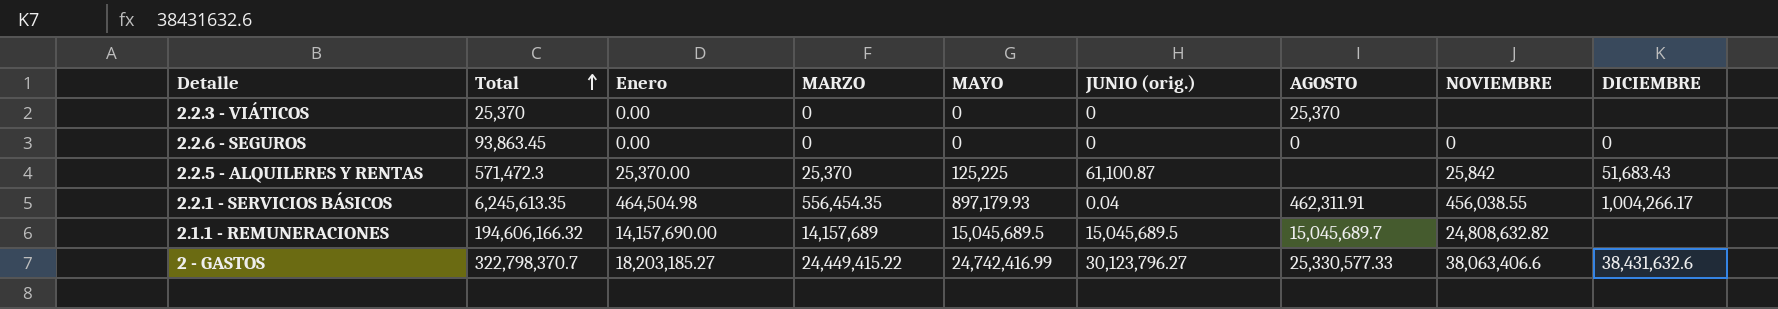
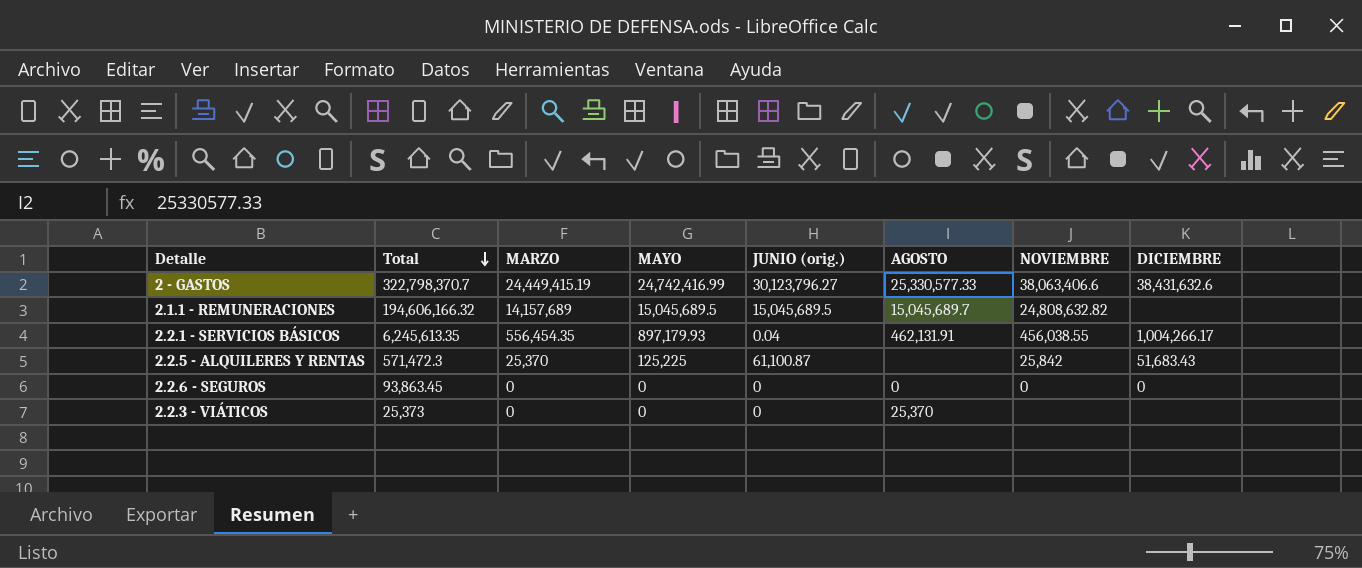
row order: Total ascending -> Total descending
column Enero | position: 3 -> none
2 - GASTOS | MARZO: 24,449,415.22 -> 24,449,415.19
2.2.1 - SERVICIOS BÁSICOS | AGOSTO: 462,311.91 -> 462,131.91
2.2.3 - VIÁTICOS | Total: 25,370 -> 25,373

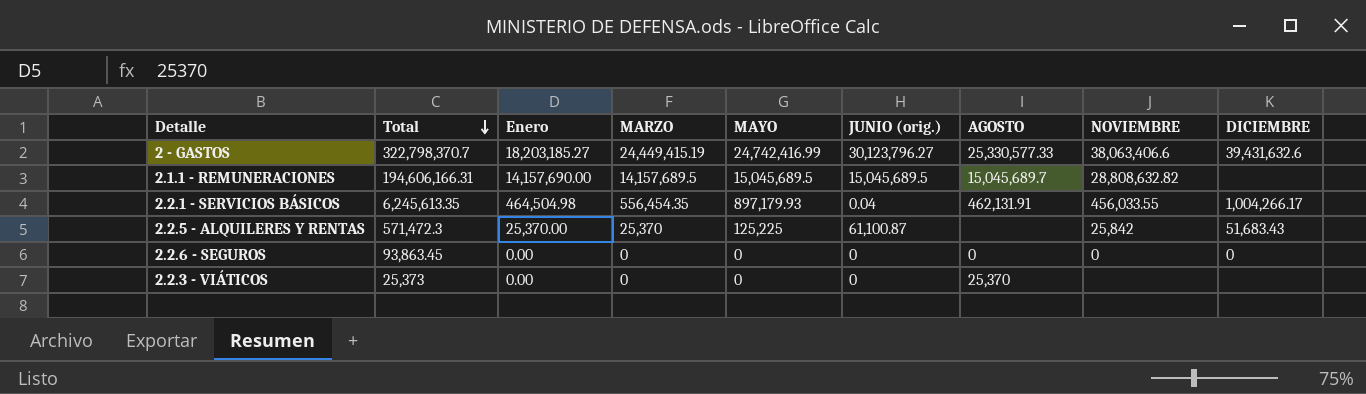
column Enero | position: none -> 3
2 - GASTOS | DICIEMBRE: 38,431,632.6 -> 39,431,632.6
2.1.1 - REMUNERACIONES | Total: 194,606,166.32 -> 194,606,166.31
2.1.1 - REMUNERACIONES | MARZO: 14,157,689 -> 14,157,689.5
2.1.1 - REMUNERACIONES | NOVIEMBRE: 24,808,632.82 -> 28,808,632.82
2.2.1 - SERVICIOS BÁSICOS | NOVIEMBRE: 456,038.55 -> 456,033.55

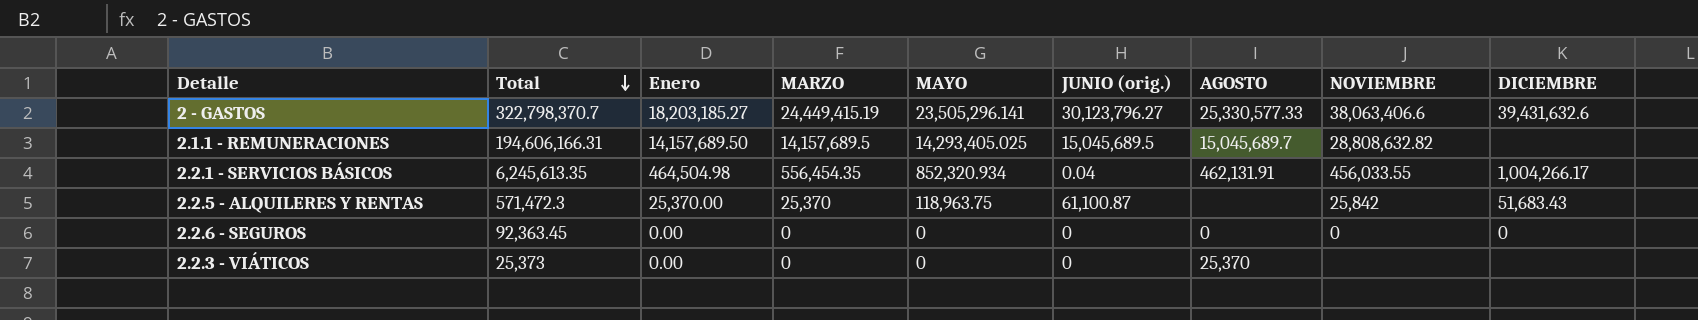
2 - GASTOS | MAYO: 24,742,416.99 -> 23,505,296.141
2.1.1 - REMUNERACIONES | Enero: 14,157,690.00 -> 14,157,689.50
2.1.1 - REMUNERACIONES | MAYO: 15,045,689.5 -> 14,293,405.025
2.2.1 - SERVICIOS BÁSICOS | MAYO: 897,179.93 -> 852,320.934
2.2.5 - ALQUILERES Y RENTAS | MAYO: 125,225 -> 118,963.75
2.2.6 - SEGUROS | Total: 93,863.45 -> 92,363.45

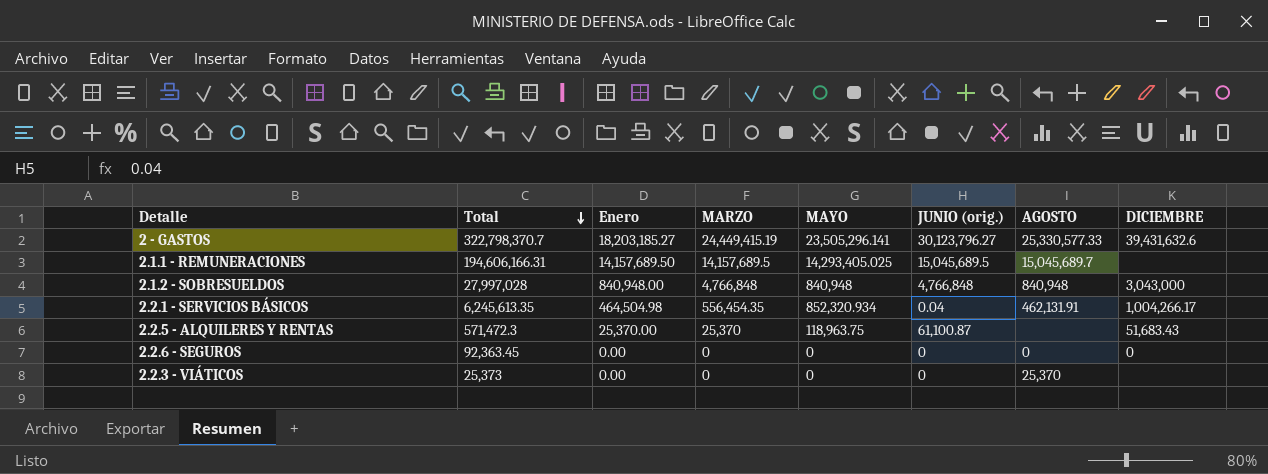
column NOVIEMBRE | position: 8 -> none
row 2.1.2 - SOBRESUELDOS: none -> 27,997,028 | 840,948.00 | 4,766,848 | 840,948 | 4,766,848 | 840,948 | 3,043,000

